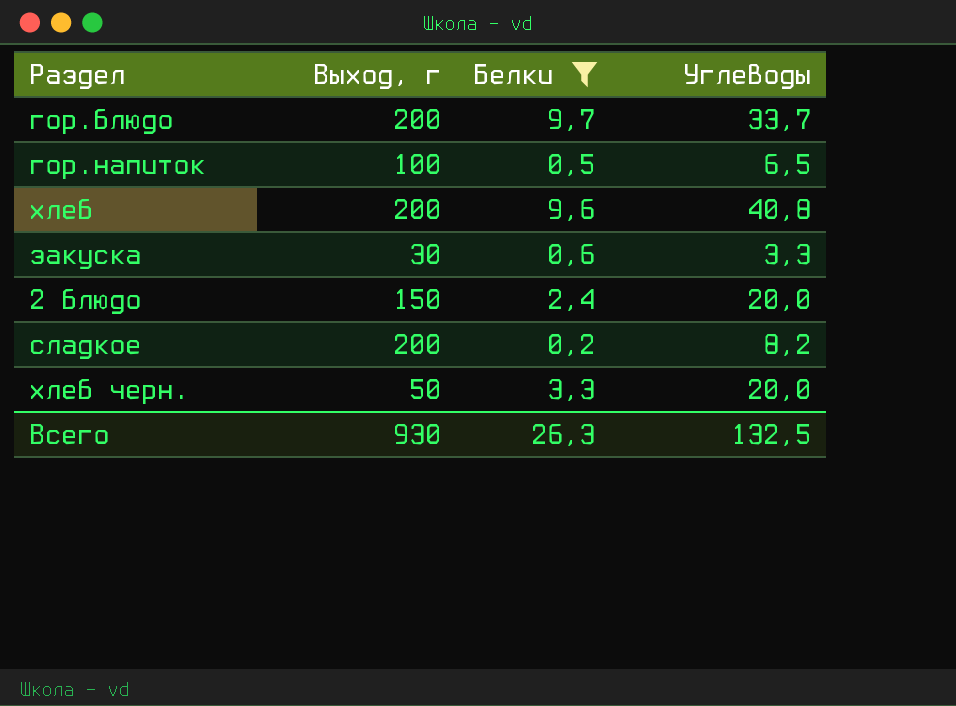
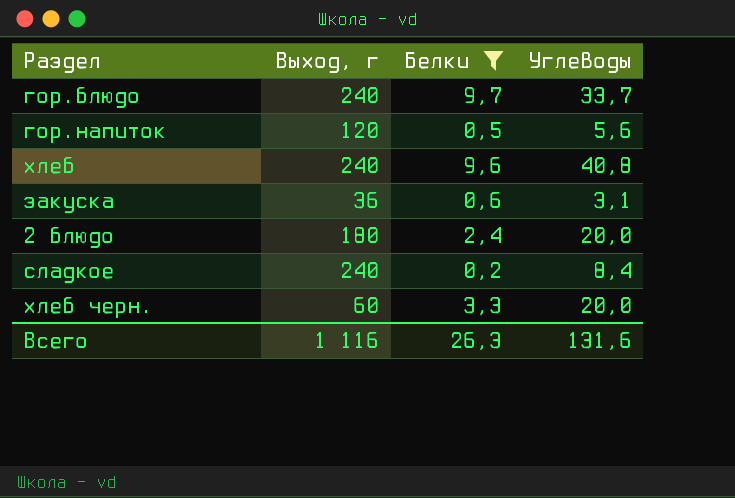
гор.блюдо | Выход, г: 200 -> 240
гор.напиток | Выход, г: 100 -> 120
гор.напиток | Углеводы: 6,5 -> 5,6
хлеб | Выход, г: 200 -> 240
закуска | Выход, г: 30 -> 36
закуска | Углеводы: 3,3 -> 3,1
2 блюдо | Выход, г: 150 -> 180
сладкое | Выход, г: 200 -> 240
сладкое | Углеводы: 8,2 -> 8,4
хлеб черн. | Выход, г: 50 -> 60
Всего | Выход, г: 930 -> 1 116
Всего | Углеводы: 132,5 -> 131,6

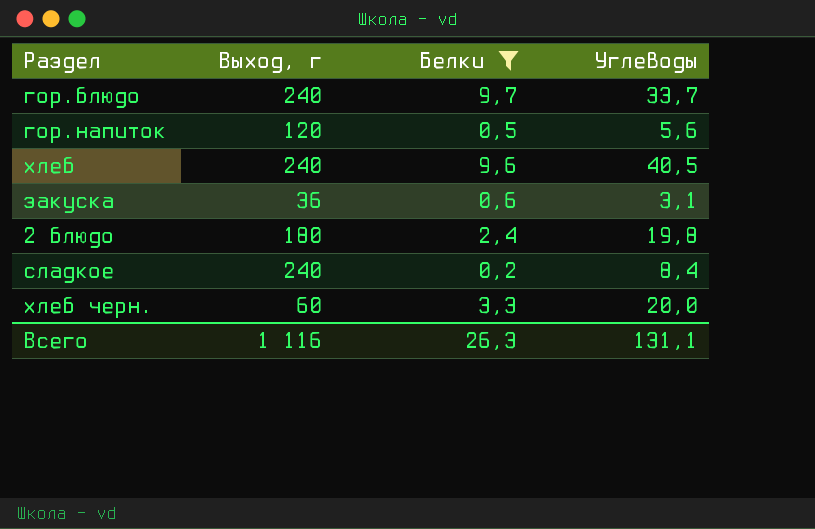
хлеб | Углеводы: 40,8 -> 40,5
2 блюдо | Углеводы: 20,0 -> 19,8
Всего | Углеводы: 131,6 -> 131,1

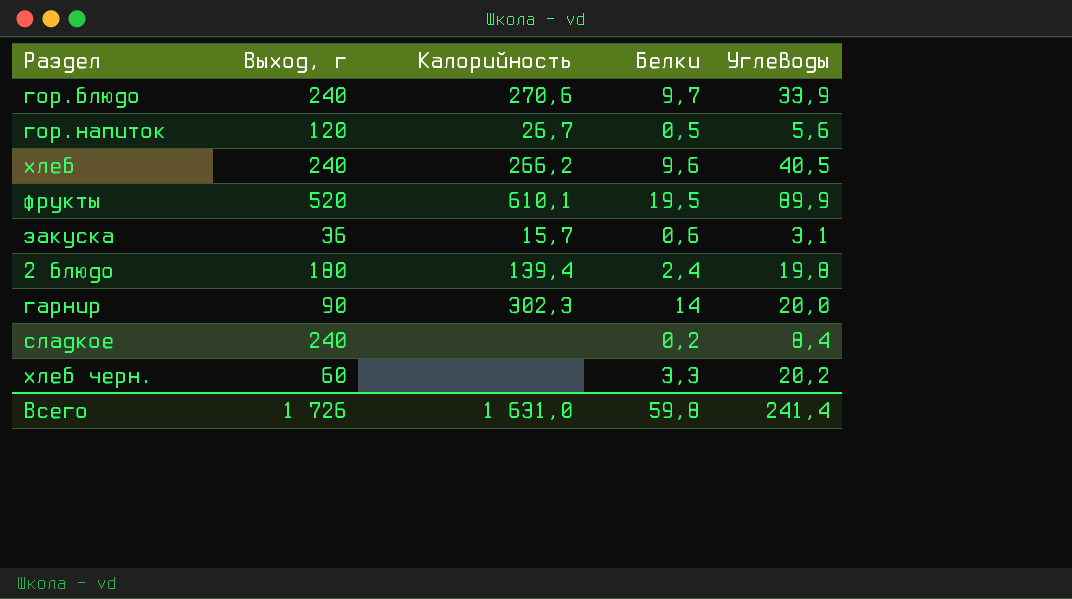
filter: Белки <= 9,7 -> none
column Калорийность | position: none -> 3
гор.блюдо | Углеводы: 33,7 -> 33,9
хлеб черн. | Углеводы: 20,0 -> 20,2
Всего | Выход, г: 1 116 -> 1 726
Всего | Белки: 26,3 -> 59,8
Всего | Углеводы: 131,1 -> 241,4

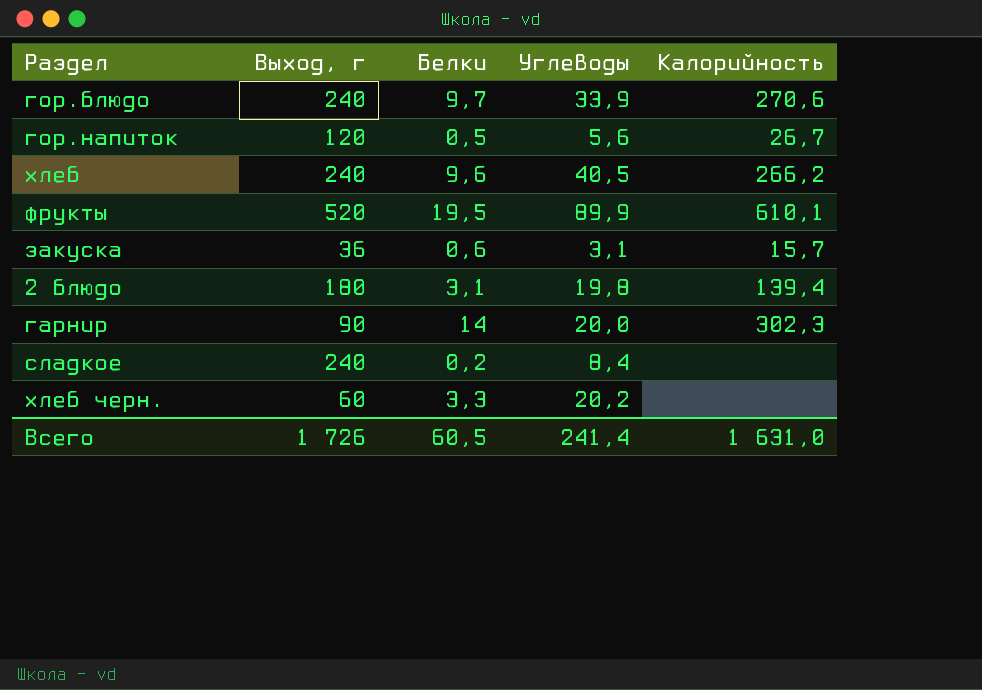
column Калорийность | position: 3 -> 5
2 блюдо | Белки: 2,4 -> 3,1
Всего | Белки: 59,8 -> 60,5

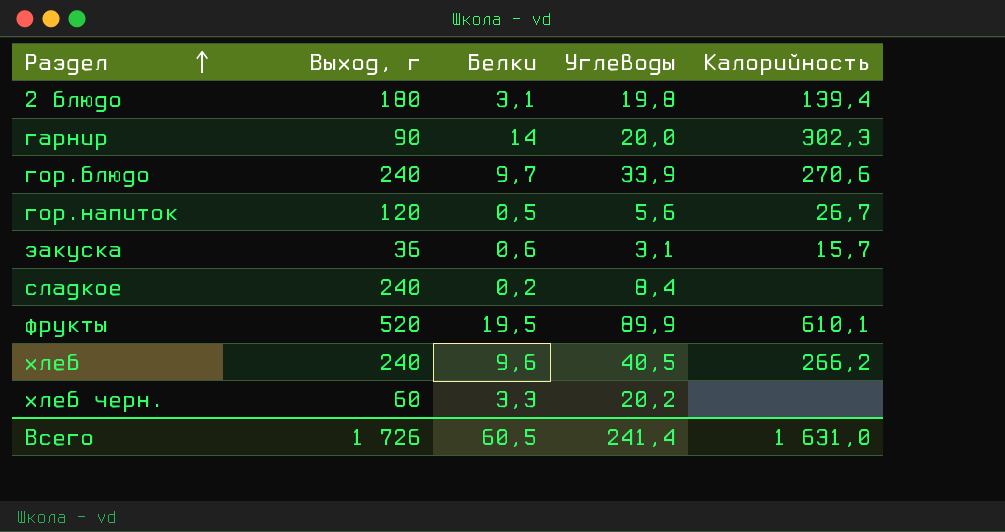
row order: none -> Раздел ascending

